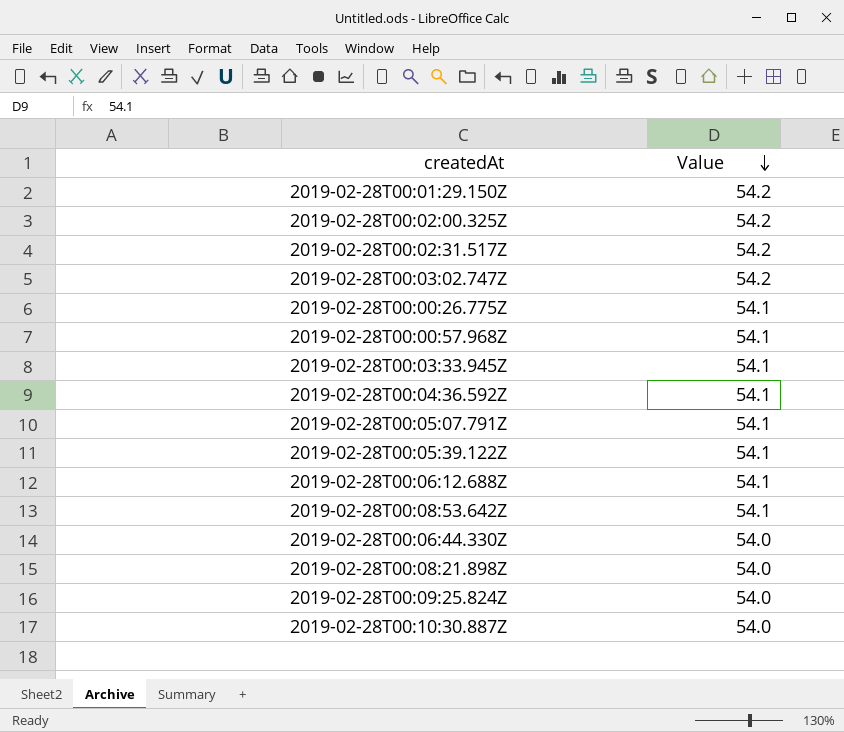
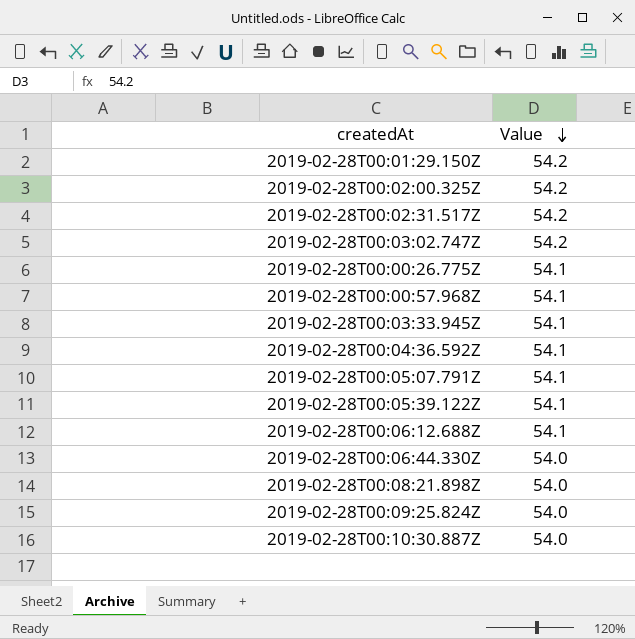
row 2019-02-28T00:08:53.642Z: 54.1 -> none

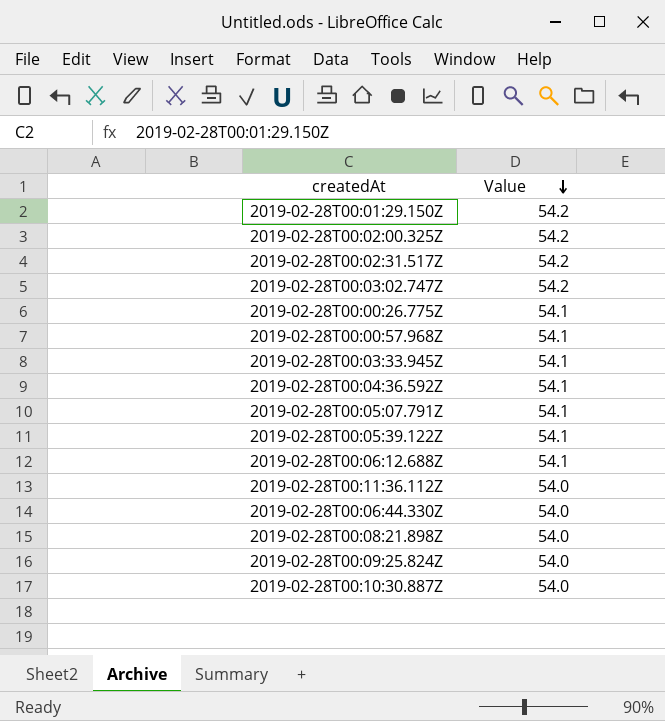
row 2019-02-28T00:11:36.112Z: none -> 54.0

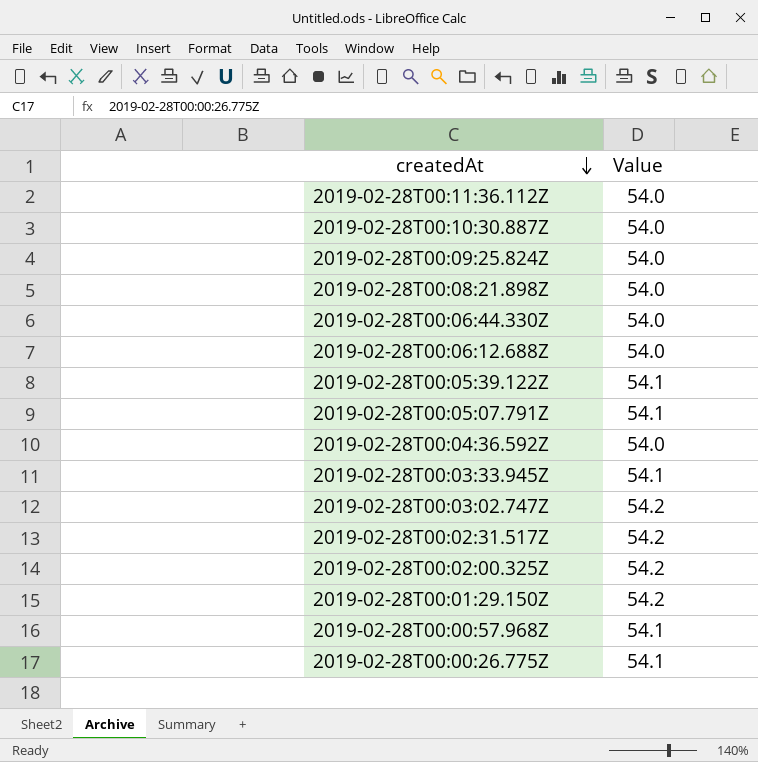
row order: Value descending -> createdAt descending
2019-02-28T00:06:12.688Z | Value: 54.1 -> 54.0
2019-02-28T00:04:36.592Z | Value: 54.1 -> 54.0

